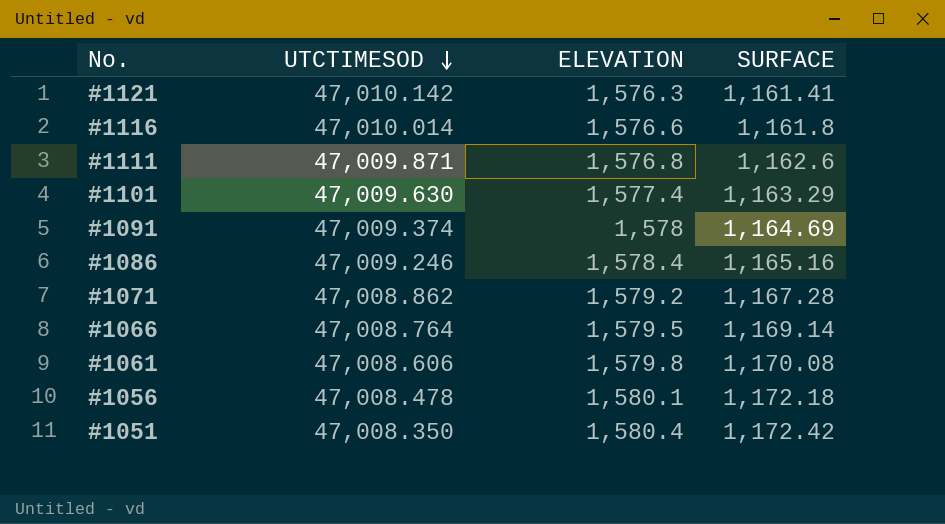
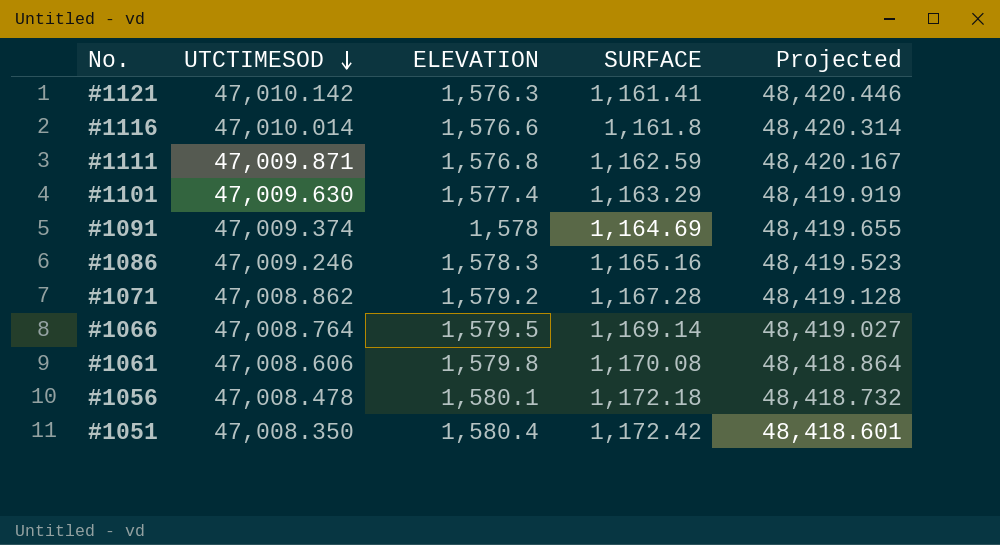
column Projected | formula: none -> [UTCTIMESOD] * 1.03
#1111 | SURFACE: 1,162.6 -> 1,162.59
#1086 | ELEVATION: 1,578.4 -> 1,578.3

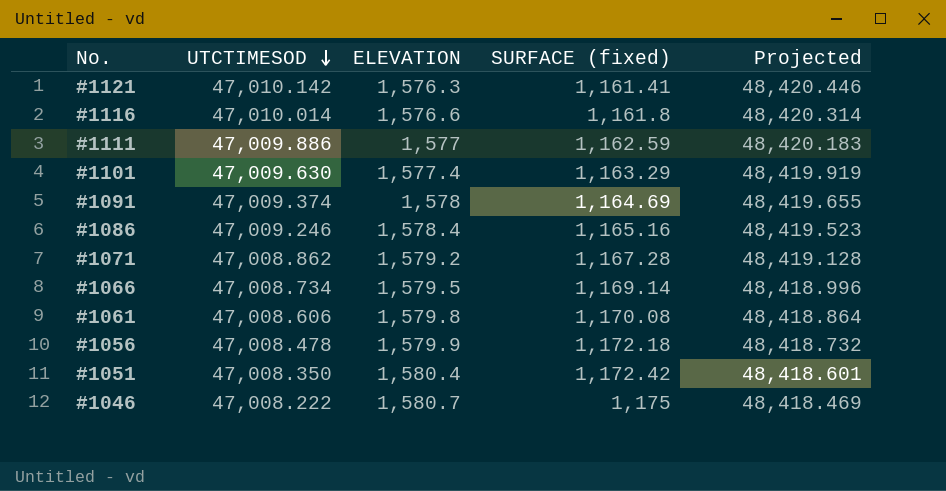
column name: SURFACE -> SURFACE (fixed)
#1111 | UTCTIMESOD: 47,009.871 -> 47,009.886
#1111 | ELEVATION: 1,576.8 -> 1,577
#1111 | Projected: 48,420.167 -> 48,420.183
#1086 | ELEVATION: 1,578.3 -> 1,578.4
#1066 | UTCTIMESOD: 47,008.764 -> 47,008.734
#1066 | Projected: 48,419.027 -> 48,418.996
#1056 | ELEVATION: 1,580.1 -> 1,579.9
row #1046: none -> 47,008.222 | 1,580.7 | 1,175 | 48,418.469

